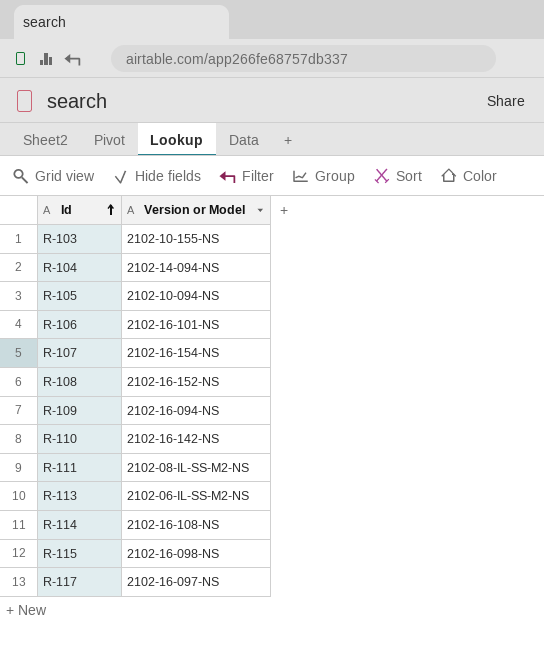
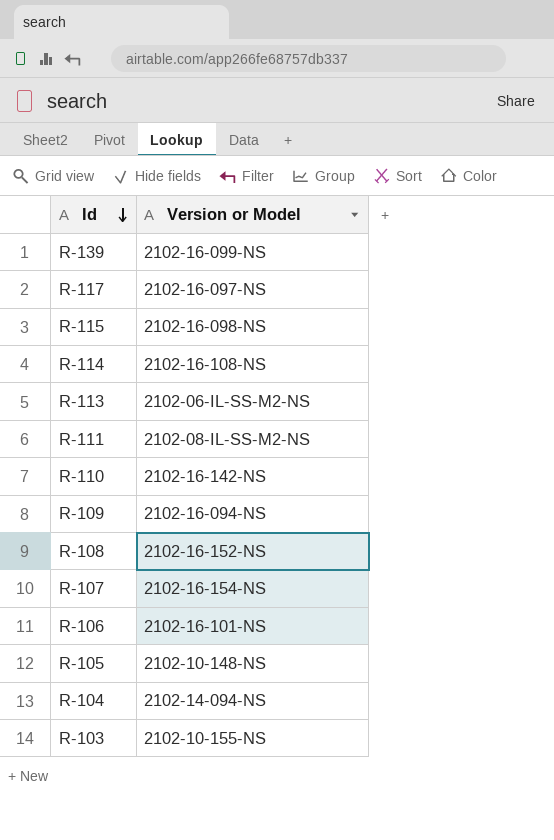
row order: Id ascending -> Id descending
row R-139: none -> 2102-16-099-NS
R-105 | Version or Model: 2102-10-094-NS -> 2102-10-148-NS

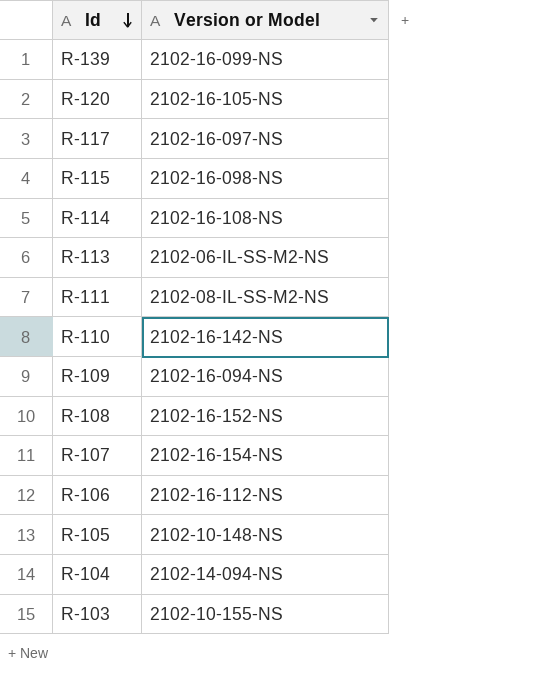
row R-120: none -> 2102-16-105-NS
R-106 | Version or Model: 2102-16-101-NS -> 2102-16-112-NS

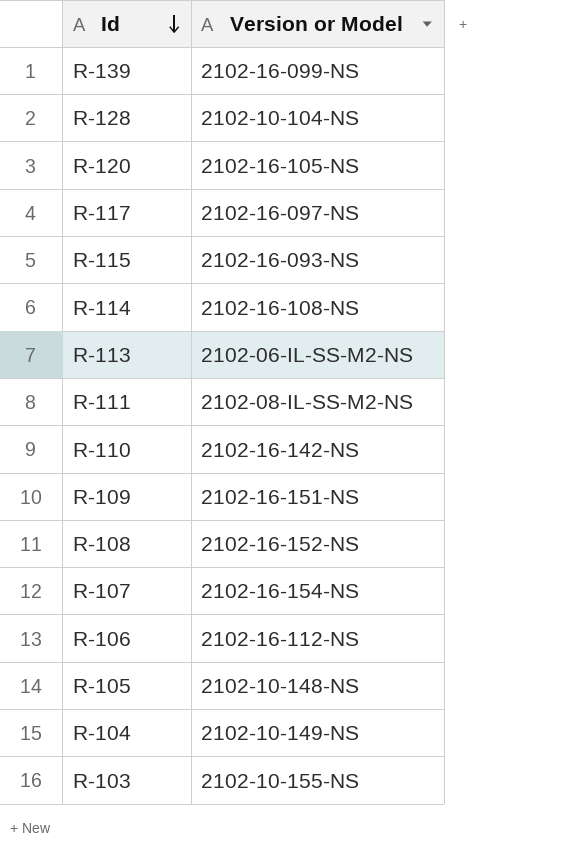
row R-128: none -> 2102-10-104-NS
R-115 | Version or Model: 2102-16-098-NS -> 2102-16-093-NS
R-109 | Version or Model: 2102-16-094-NS -> 2102-16-151-NS
R-104 | Version or Model: 2102-14-094-NS -> 2102-10-149-NS

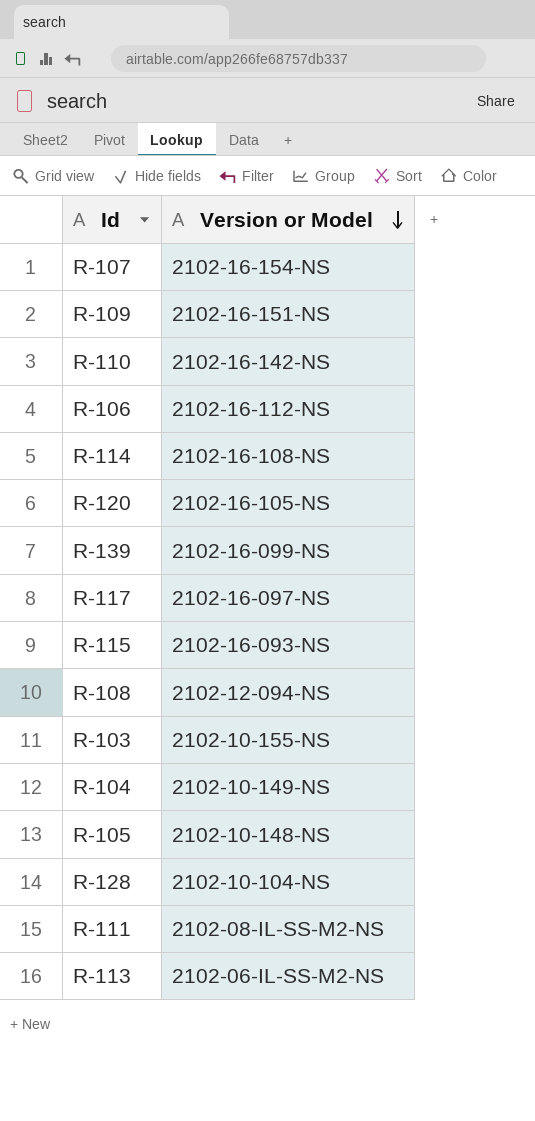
row order: Id descending -> Version or Model descending
R-108 | Version or Model: 2102-16-152-NS -> 2102-12-094-NS

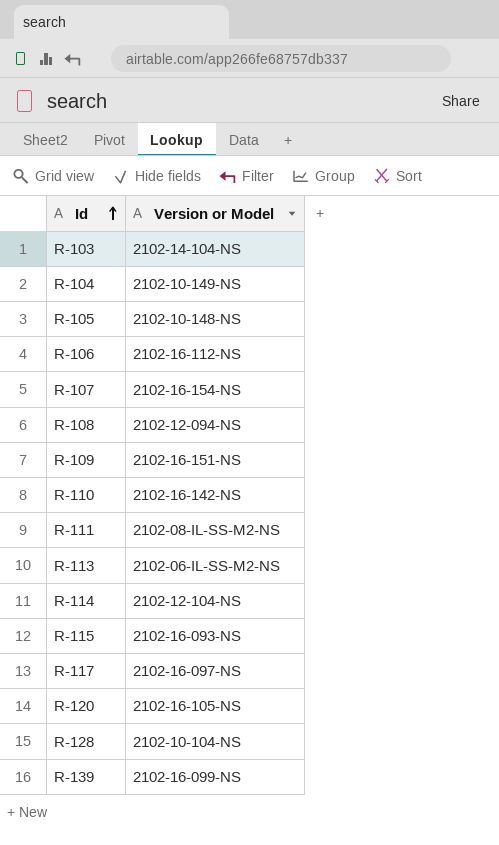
row order: Version or Model descending -> Id ascending
R-103 | Version or Model: 2102-10-155-NS -> 2102-14-104-NS
R-114 | Version or Model: 2102-16-108-NS -> 2102-12-104-NS

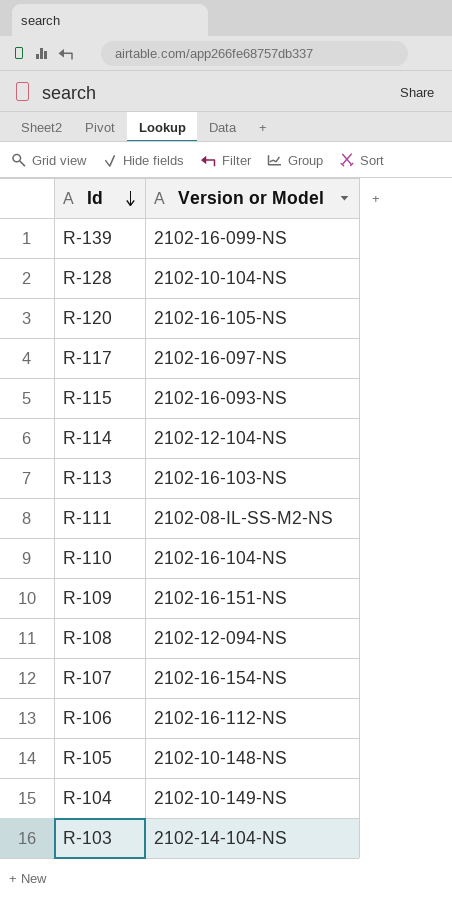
row order: Id ascending -> Id descending
R-113 | Version or Model: 2102-06-IL-SS-M2-NS -> 2102-16-103-NS
R-110 | Version or Model: 2102-16-142-NS -> 2102-16-104-NS

